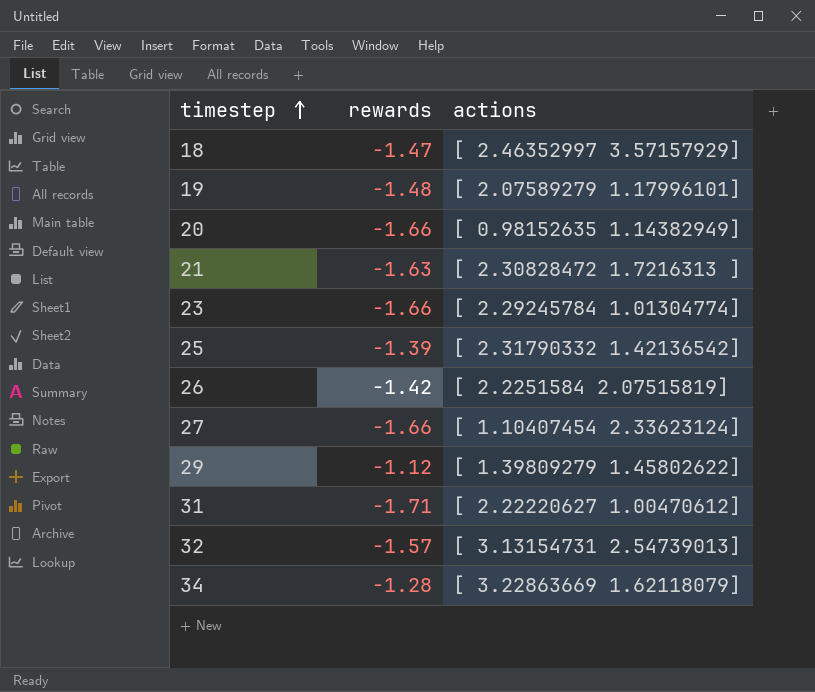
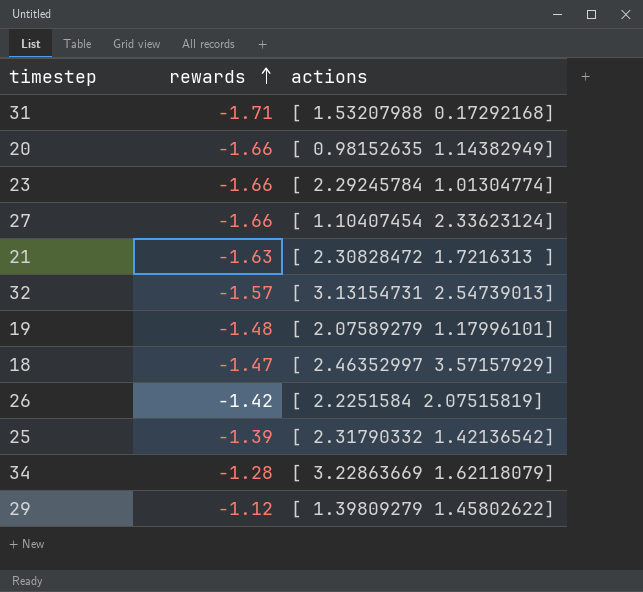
row order: timestep ascending -> rewards ascending
31 | actions: [ 2.22220627 1.00470612] -> [ 1.53207988 0.17292168]

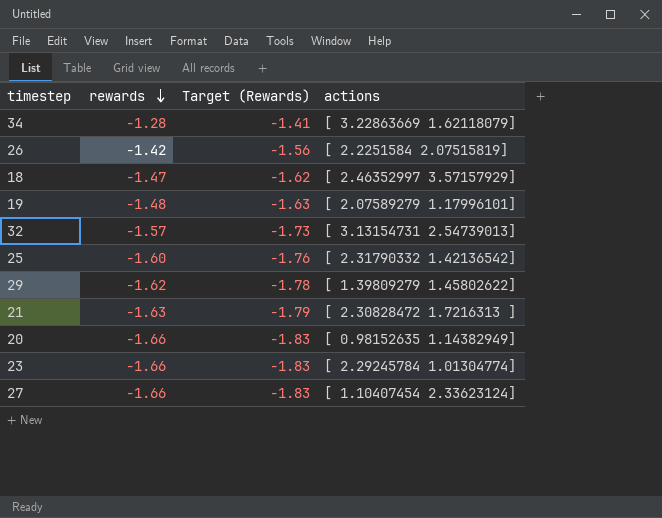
row order: rewards ascending -> rewards descending
column Target (Rewards) | formula: none -> [rewards] * 1.1
row 31: -1.71 | [ 1.53207988 0.17292168] -> none
25 | rewards: -1.39 -> -1.60
29 | rewards: -1.12 -> -1.62

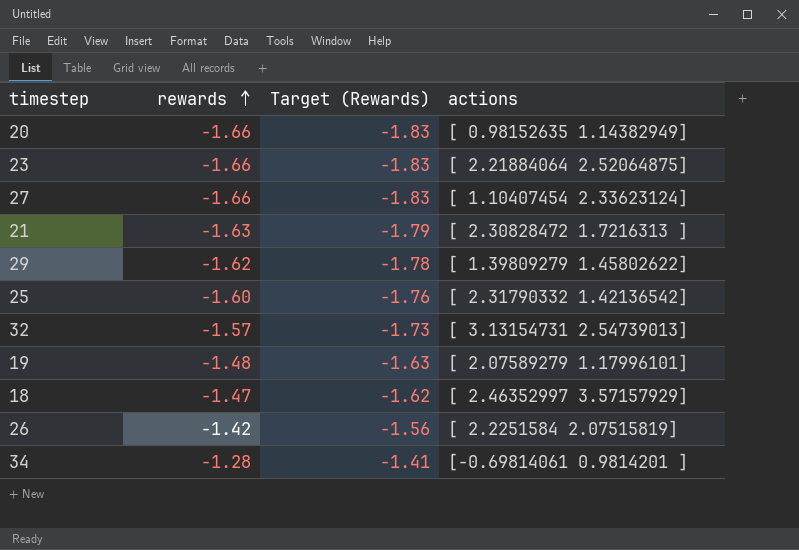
row order: rewards descending -> rewards ascending
23 | actions: [ 2.29245784 1.01304774] -> [ 2.21884064 2.52064875]
34 | actions: [ 3.22863669 1.62118079] -> [-0.69814061 0.9814201 ]

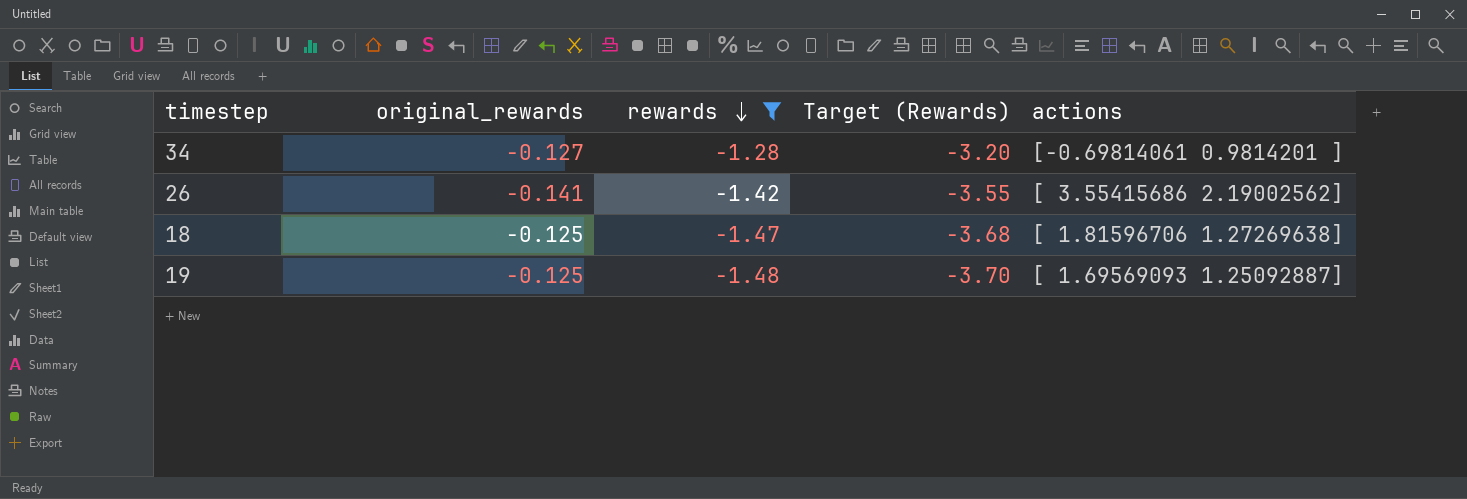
filter: none -> rewards >= -1.48
row order: rewards ascending -> rewards descending
column original_rewards | position: none -> 2
column Target (Rewards) | formula: [rewards] * 1.1 -> [rewards] * 2.5
26 | actions: [ 2.2251584 2.07515819] -> [ 3.55415686 2.19002562]
18 | actions: [ 2.46352997 3.57157929] -> [ 1.81596706 1.27269638]
19 | actions: [ 2.07589279 1.17996101] -> [ 1.69569093 1.25092887]

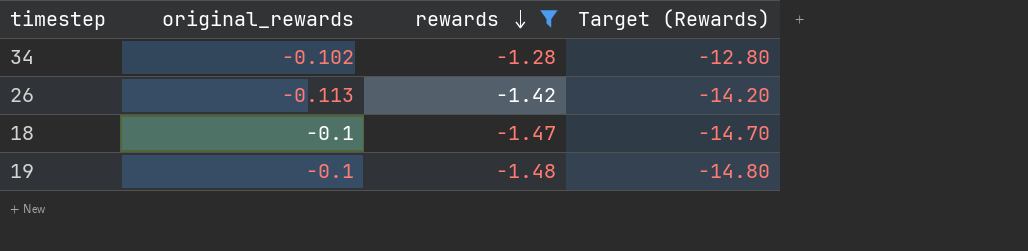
column actions | position: 5 -> none
column Target (Rewards) | formula: [rewards] * 2.5 -> [rewards] * 10
34 | original_rewards: -0.127 -> -0.102
26 | original_rewards: -0.141 -> -0.113
18 | original_rewards: -0.125 -> -0.1
19 | original_rewards: -0.125 -> -0.1

